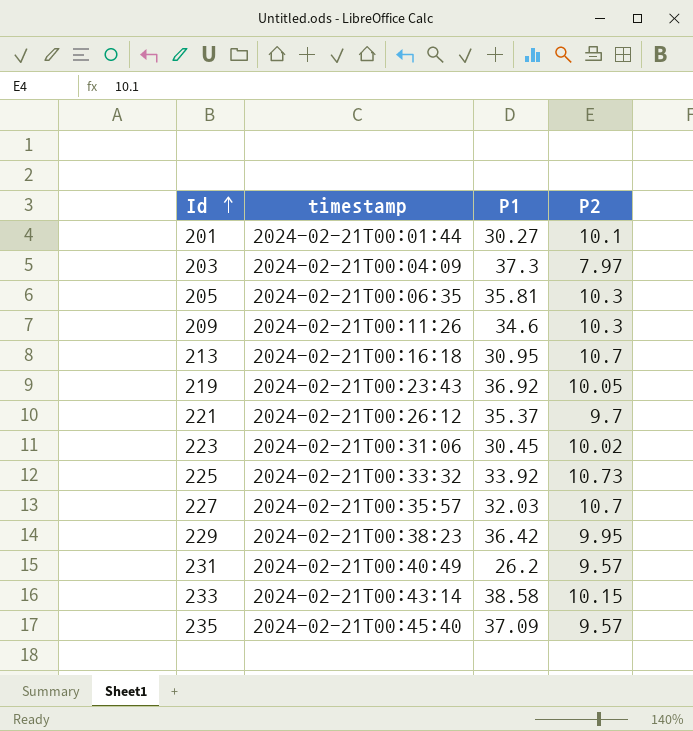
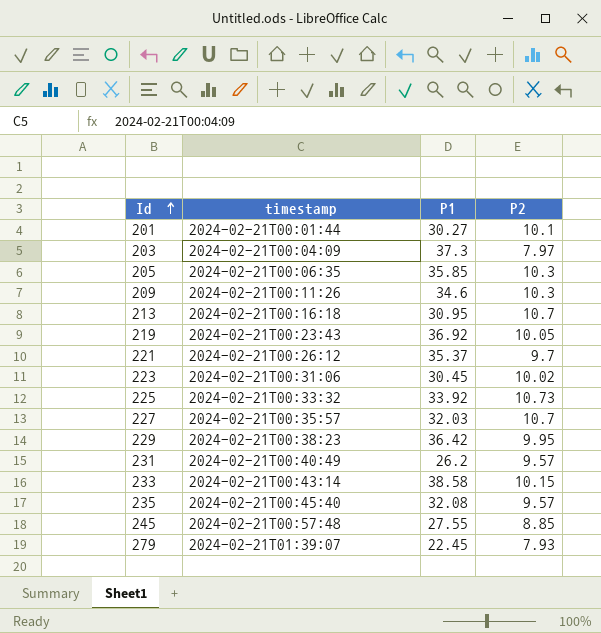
205 | P1: 35.81 -> 35.85
235 | P1: 37.09 -> 32.08
row 245: none -> 2024-02-21T00:57:48 | 27.55 | 8.85
row 279: none -> 2024-02-21T01:39:07 | 22.45 | 7.93

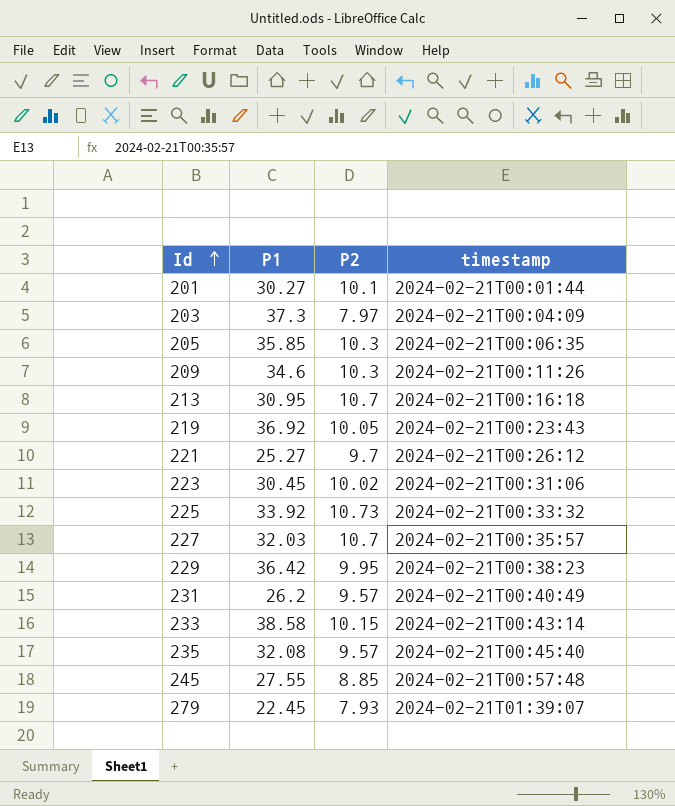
column timestamp | position: 2 -> 4
221 | P1: 35.37 -> 25.27

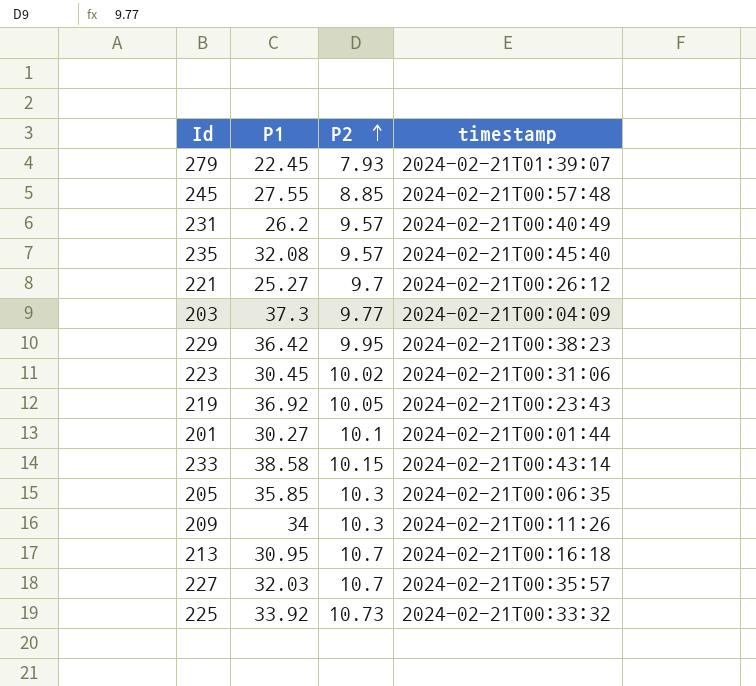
row order: Id ascending -> P2 ascending
203 | P2: 7.97 -> 9.77
209 | P1: 34.6 -> 34

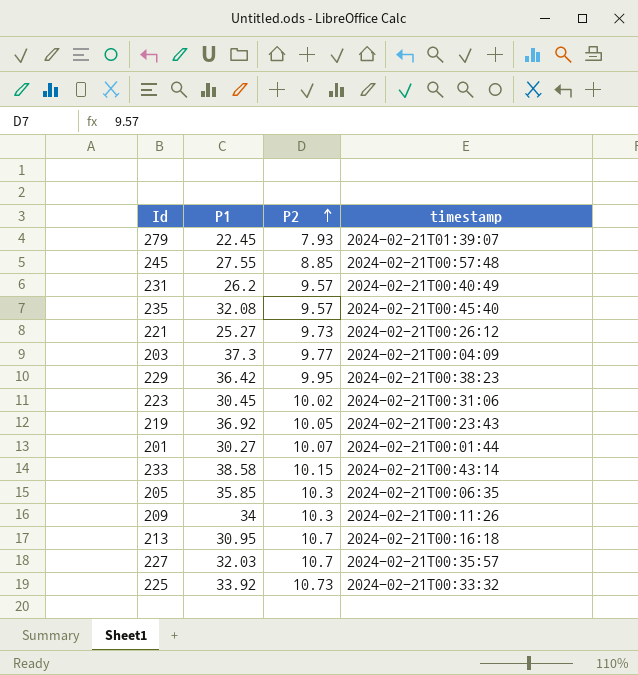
221 | P2: 9.7 -> 9.73
201 | P2: 10.1 -> 10.07

